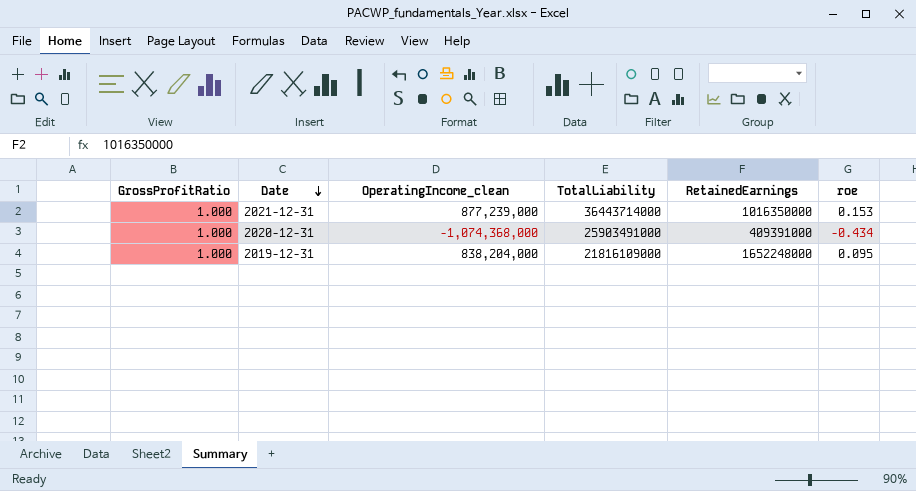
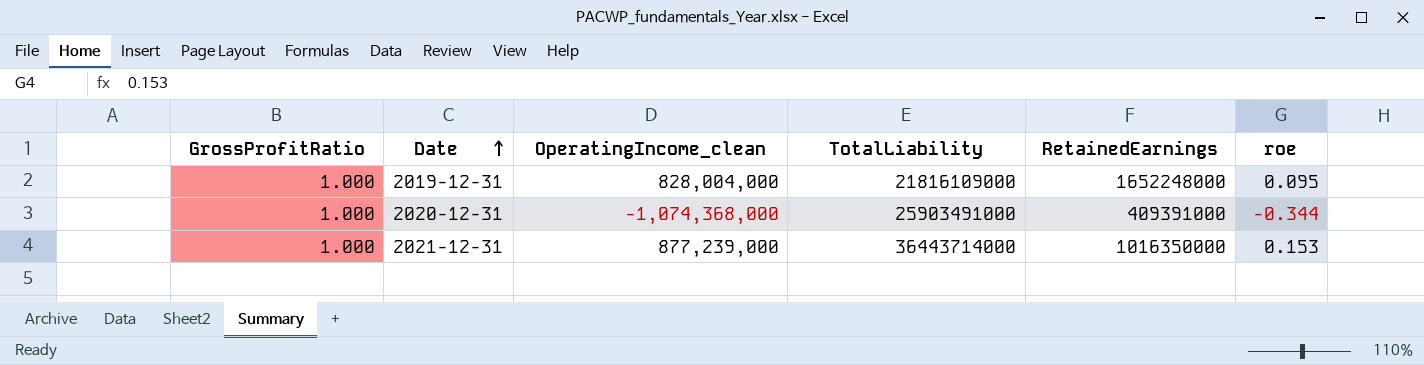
row order: Date descending -> Date ascending
2019-12-31 | OperatingIncome_clean: 838,204,000 -> 828,004,000
2020-12-31 | roe: -0.434 -> -0.344

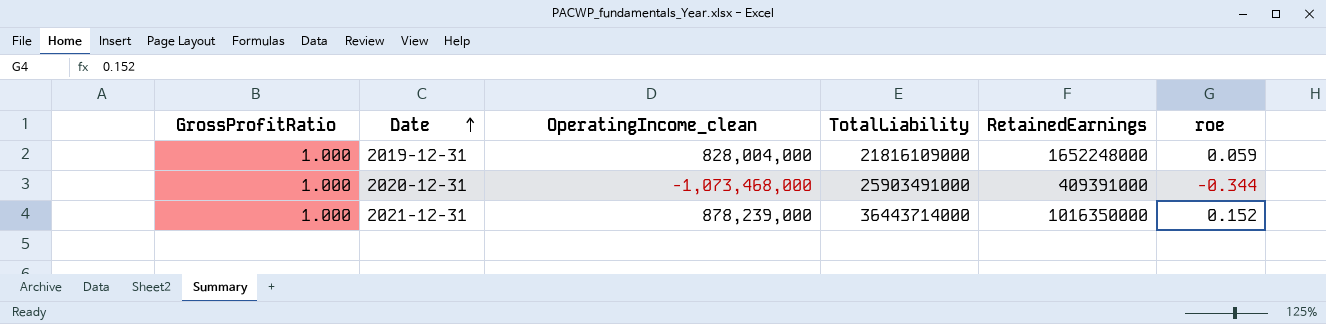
2019-12-31 | roe: 0.095 -> 0.059
2020-12-31 | OperatingIncome_clean: -1,074,368,000 -> -1,073,468,000
2021-12-31 | OperatingIncome_clean: 877,239,000 -> 878,239,000
2021-12-31 | roe: 0.153 -> 0.152

